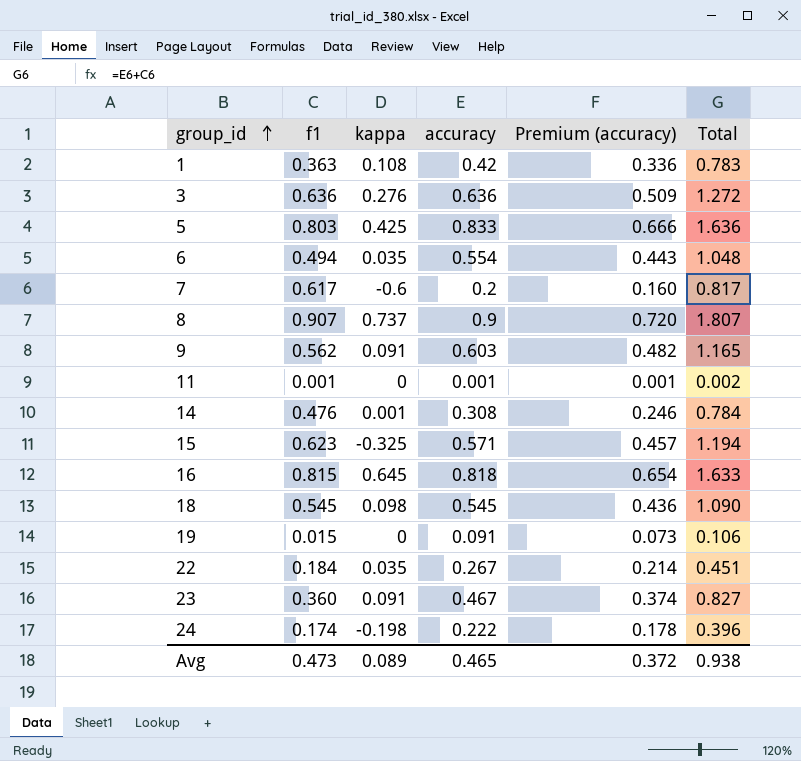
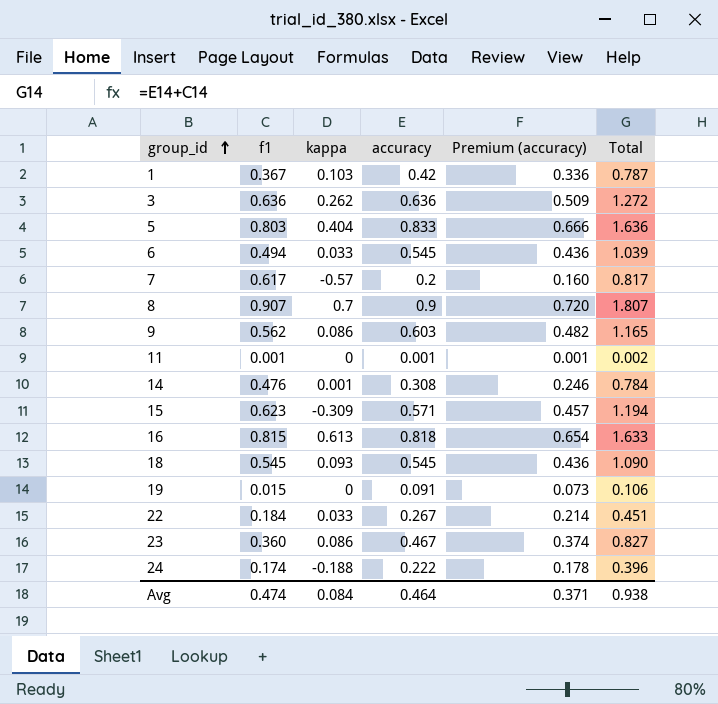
1 | f1: 0.363 -> 0.367
1 | kappa: 0.108 -> 0.103
1 | Total: 0.783 -> 0.787
3 | kappa: 0.276 -> 0.262
5 | kappa: 0.425 -> 0.404
6 | kappa: 0.035 -> 0.033
6 | accuracy: 0.554 -> 0.545
6 | Premium (accuracy): 0.443 -> 0.436
6 | Total: 1.048 -> 1.039
7 | kappa: -0.6 -> -0.57
8 | kappa: 0.737 -> 0.7
9 | kappa: 0.091 -> 0.086
15 | kappa: -0.325 -> -0.309
16 | kappa: 0.645 -> 0.613
18 | kappa: 0.098 -> 0.093
22 | kappa: 0.035 -> 0.033
23 | kappa: 0.091 -> 0.086
24 | kappa: -0.198 -> -0.188
Avg | f1: 0.473 -> 0.474
Avg | kappa: 0.089 -> 0.084
Avg | accuracy: 0.465 -> 0.464
Avg | Premium (accuracy): 0.372 -> 0.371

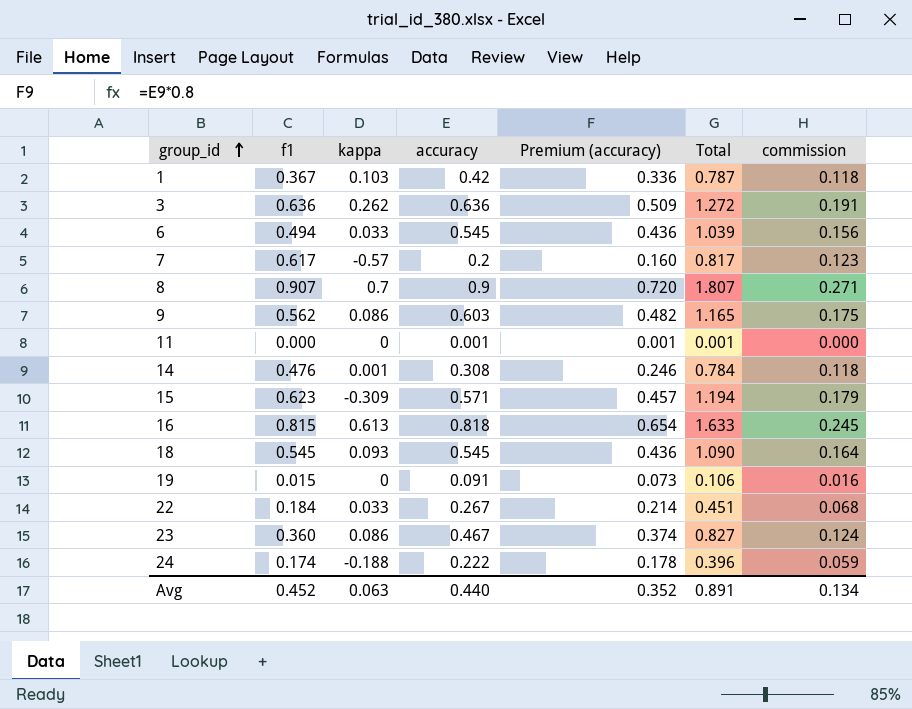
column commission | formula: none -> [Total] * 0.15
row 5: 0.803 | 0.404 | 0.833 | 0.666 | 1.636 -> none
11 | f1: 0.001 -> 0.000
11 | Total: 0.002 -> 0.001
Avg | f1: 0.474 -> 0.452
Avg | kappa: 0.084 -> 0.063
Avg | accuracy: 0.464 -> 0.440
Avg | Premium (accuracy): 0.371 -> 0.352
Avg | Total: 0.938 -> 0.891

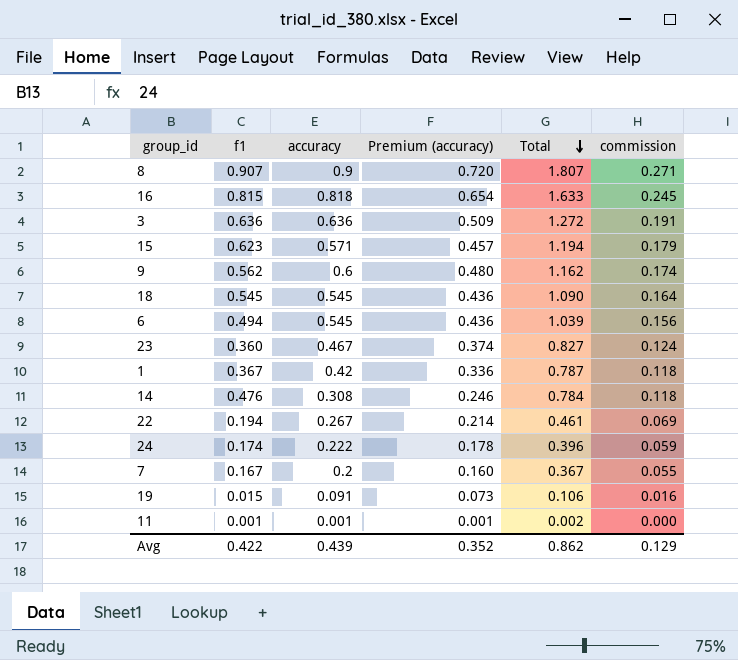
row order: group_id ascending -> Total descending
column kappa | position: 3 -> none
9 | accuracy: 0.603 -> 0.6
9 | Premium (accuracy): 0.482 -> 0.480
9 | Total: 1.165 -> 1.162
9 | commission: 0.175 -> 0.174
22 | f1: 0.184 -> 0.194
22 | Total: 0.451 -> 0.461
22 | commission: 0.068 -> 0.069
7 | f1: 0.617 -> 0.167
7 | Total: 0.817 -> 0.367
7 | commission: 0.123 -> 0.055
11 | f1: 0.000 -> 0.001
11 | Total: 0.001 -> 0.002
Avg | f1: 0.452 -> 0.422
Avg | accuracy: 0.440 -> 0.439
Avg | Total: 0.891 -> 0.862
Avg | commission: 0.134 -> 0.129

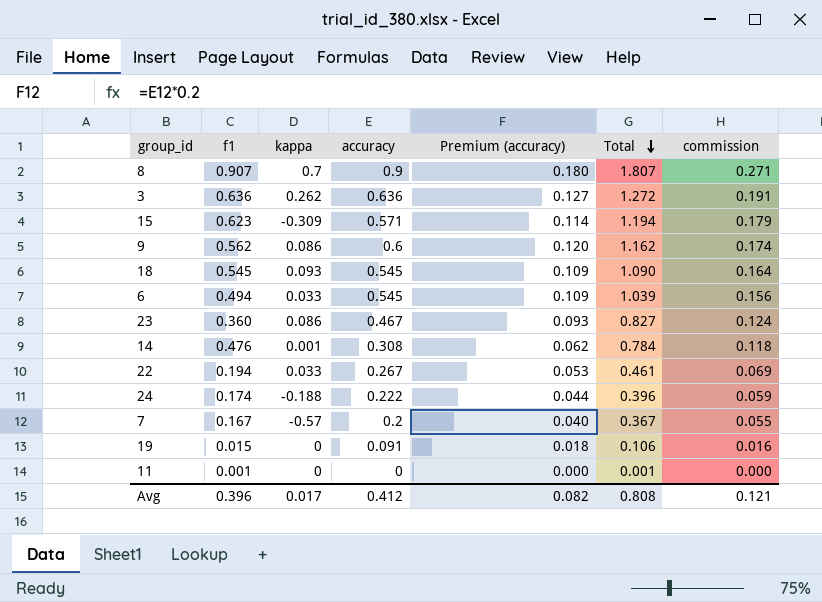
column kappa | position: none -> 3
column Premium (accuracy) | formula: [accuracy] * 0.8 -> [accuracy] * 0.2
row 16: 0.815 | 0.818 | 0.654 | 1.633 | 0.245 -> none
row 1: 0.367 | 0.42 | 0.336 | 0.787 | 0.118 -> none
11 | accuracy: 0.001 -> 0
11 | Total: 0.002 -> 0.001
Avg | f1: 0.422 -> 0.396
Avg | accuracy: 0.439 -> 0.412
Avg | Premium (accuracy): 0.352 -> 0.082
Avg | Total: 0.862 -> 0.808
Avg | commission: 0.129 -> 0.121

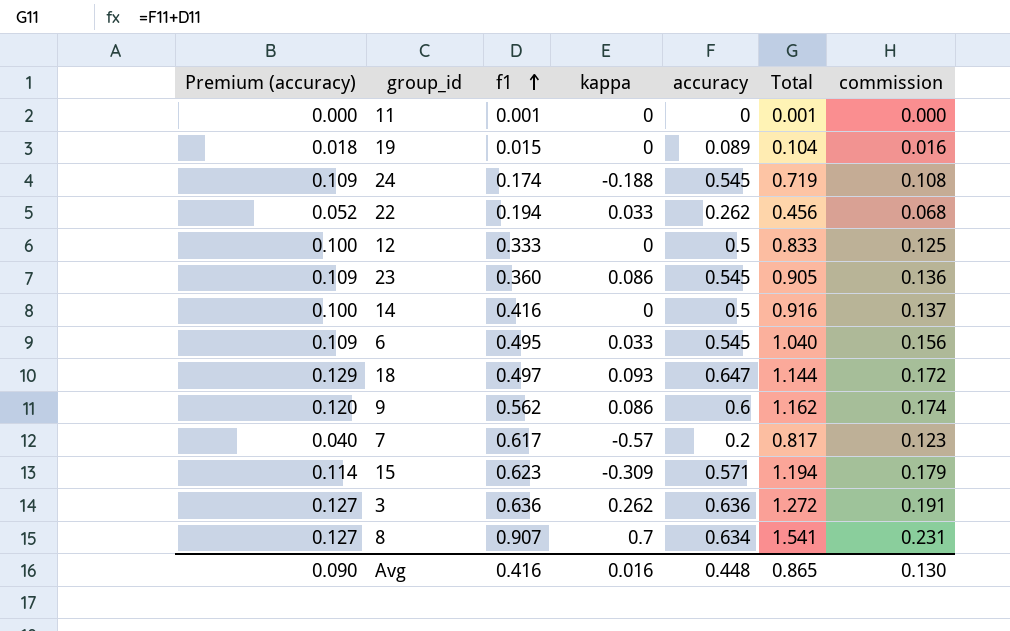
row order: Total descending -> f1 ascending
column Premium (accuracy) | position: 5 -> 1
19 | accuracy: 0.091 -> 0.089
19 | Total: 0.106 -> 0.104
24 | Premium (accuracy): 0.044 -> 0.109
24 | accuracy: 0.222 -> 0.545
24 | Total: 0.396 -> 0.719
24 | commission: 0.059 -> 0.108
22 | Premium (accuracy): 0.053 -> 0.052
22 | accuracy: 0.267 -> 0.262
22 | Total: 0.461 -> 0.456
22 | commission: 0.069 -> 0.068
row 12: none -> 0.100 | 0.333 | 0 | 0.5 | 0.833 | 0.125
23 | Premium (accuracy): 0.093 -> 0.109
23 | accuracy: 0.467 -> 0.545
23 | Total: 0.827 -> 0.905
23 | commission: 0.124 -> 0.136
14 | Premium (accuracy): 0.062 -> 0.100
14 | f1: 0.476 -> 0.416
14 | kappa: 0.001 -> 0
14 | accuracy: 0.308 -> 0.5
14 | Total: 0.784 -> 0.916
14 | commission: 0.118 -> 0.137
6 | f1: 0.494 -> 0.495
6 | Total: 1.039 -> 1.040
18 | Premium (accuracy): 0.109 -> 0.129
18 | f1: 0.545 -> 0.497
18 | accuracy: 0.545 -> 0.647
18 | Total: 1.090 -> 1.144
18 | commission: 0.164 -> 0.172
7 | f1: 0.167 -> 0.617
7 | Total: 0.367 -> 0.817
7 | commission: 0.055 -> 0.123
8 | Premium (accuracy): 0.180 -> 0.127
8 | accuracy: 0.9 -> 0.634
8 | Total: 1.807 -> 1.541
8 | commission: 0.271 -> 0.231
Avg | Premium (accuracy): 0.082 -> 0.090
Avg | f1: 0.396 -> 0.416
Avg | kappa: 0.017 -> 0.016
Avg | accuracy: 0.412 -> 0.448
Avg | Total: 0.808 -> 0.865
Avg | commission: 0.121 -> 0.130

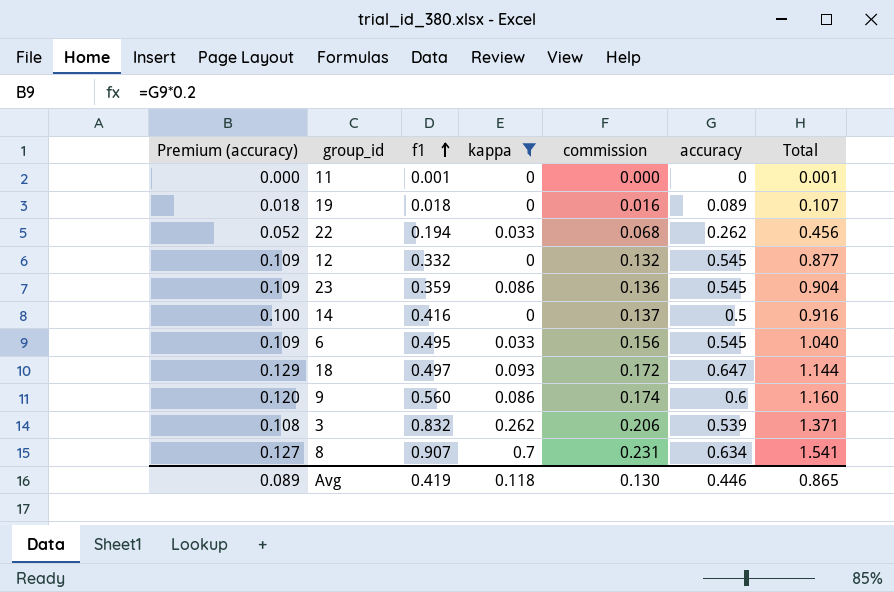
filter: none -> kappa >= 0
column commission | position: 7 -> 5
19 | f1: 0.015 -> 0.018
19 | Total: 0.104 -> 0.107
12 | Premium (accuracy): 0.100 -> 0.109
12 | f1: 0.333 -> 0.332
12 | commission: 0.125 -> 0.132
12 | accuracy: 0.5 -> 0.545
12 | Total: 0.833 -> 0.877
23 | f1: 0.360 -> 0.359
23 | Total: 0.905 -> 0.904
9 | f1: 0.562 -> 0.560
9 | Total: 1.162 -> 1.160
3 | Premium (accuracy): 0.127 -> 0.108
3 | f1: 0.636 -> 0.832
3 | commission: 0.191 -> 0.206
3 | accuracy: 0.636 -> 0.539
3 | Total: 1.272 -> 1.371
Avg | Premium (accuracy): 0.090 -> 0.089
Avg | f1: 0.416 -> 0.419
Avg | kappa: 0.016 -> 0.118
Avg | accuracy: 0.448 -> 0.446

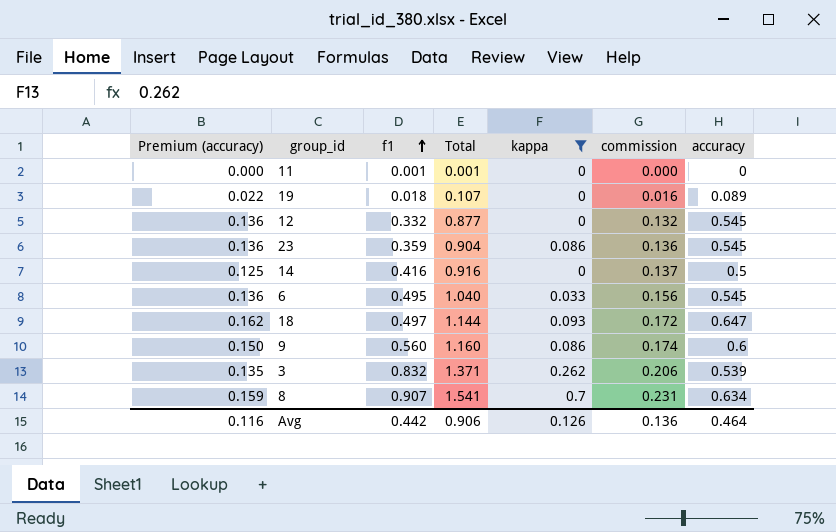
column Premium (accuracy) | formula: [accuracy] * 0.2 -> [accuracy] * 0.25
column Total | position: 7 -> 4
row 22: 0.052 | 0.194 | 0.033 | 0.068 | 0.262 | 0.456 -> none
Avg | Premium (accuracy): 0.089 -> 0.116
Avg | f1: 0.419 -> 0.442
Avg | Total: 0.865 -> 0.906
Avg | kappa: 0.118 -> 0.126
Avg | commission: 0.130 -> 0.136
Avg | accuracy: 0.446 -> 0.464

